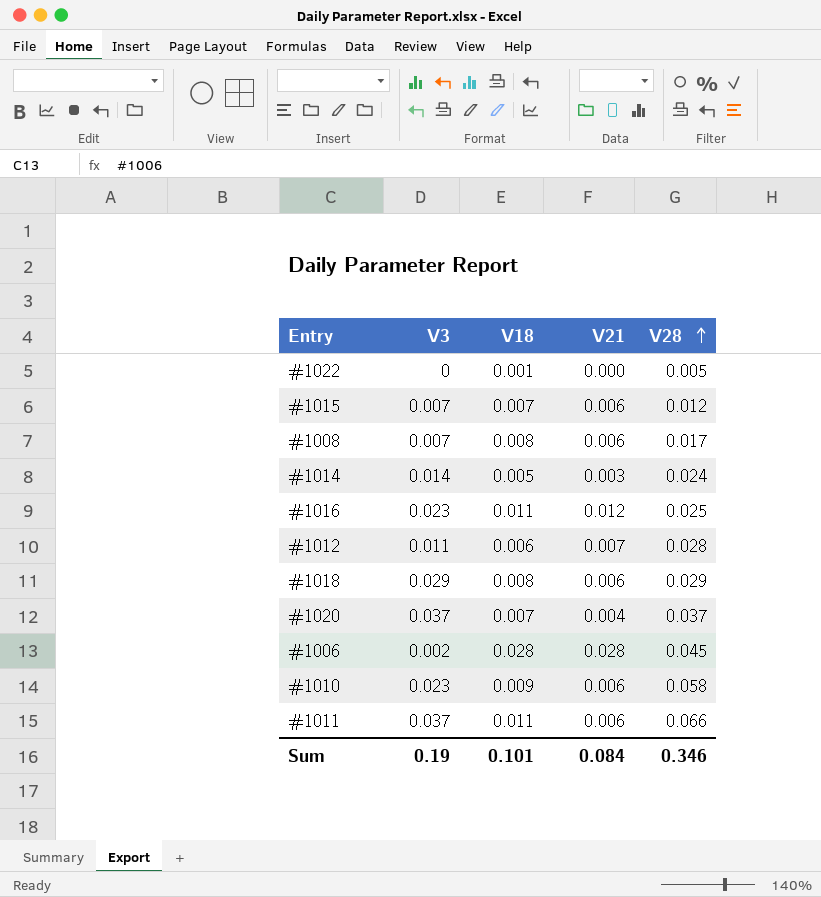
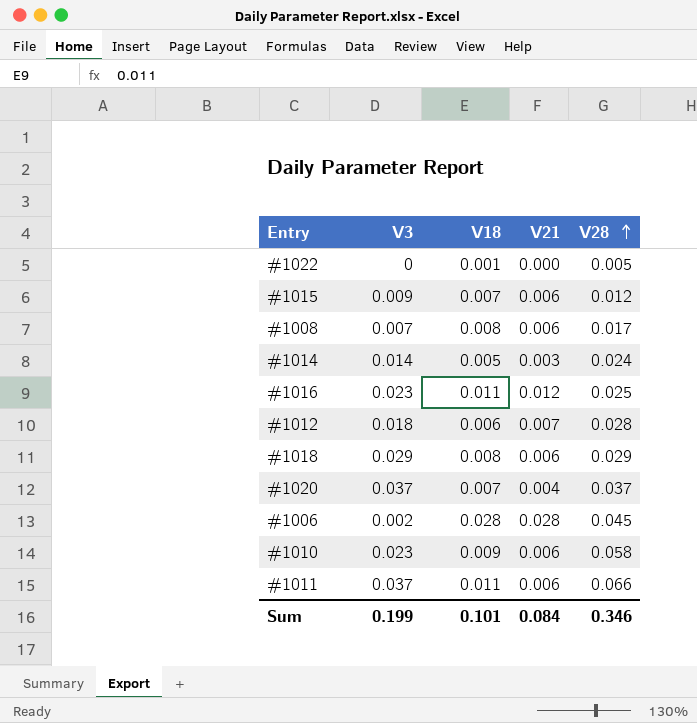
#1015 | V3: 0.007 -> 0.009
#1012 | V3: 0.011 -> 0.018
Sum | V3: 0.19 -> 0.199

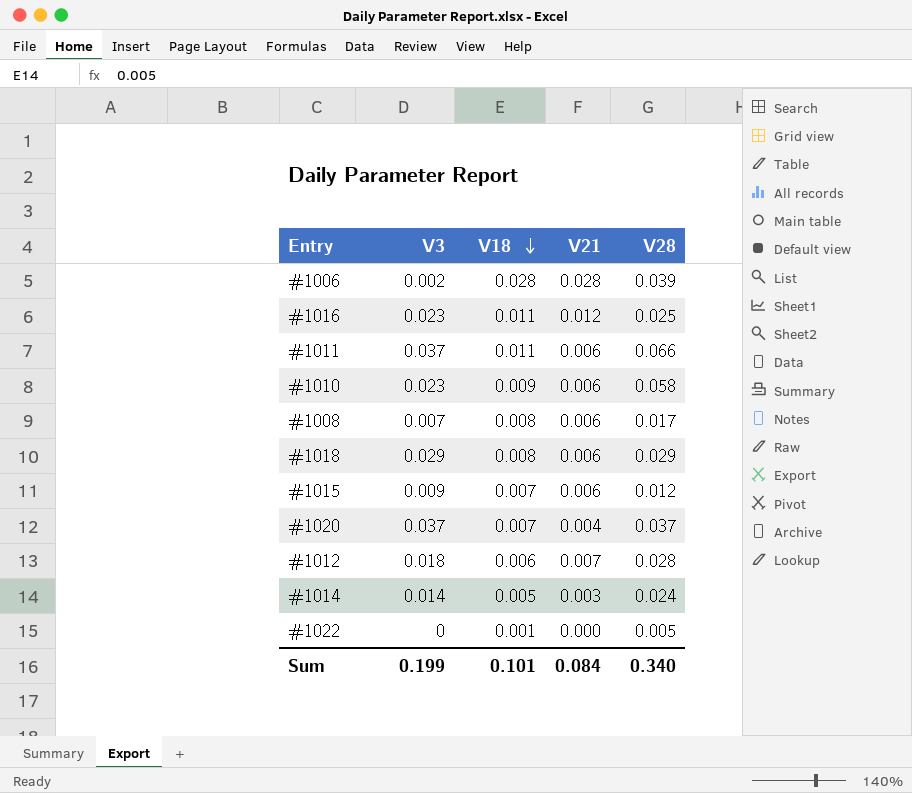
row order: V28 ascending -> V18 descending
#1006 | V28: 0.045 -> 0.039
Sum | V28: 0.346 -> 0.340

